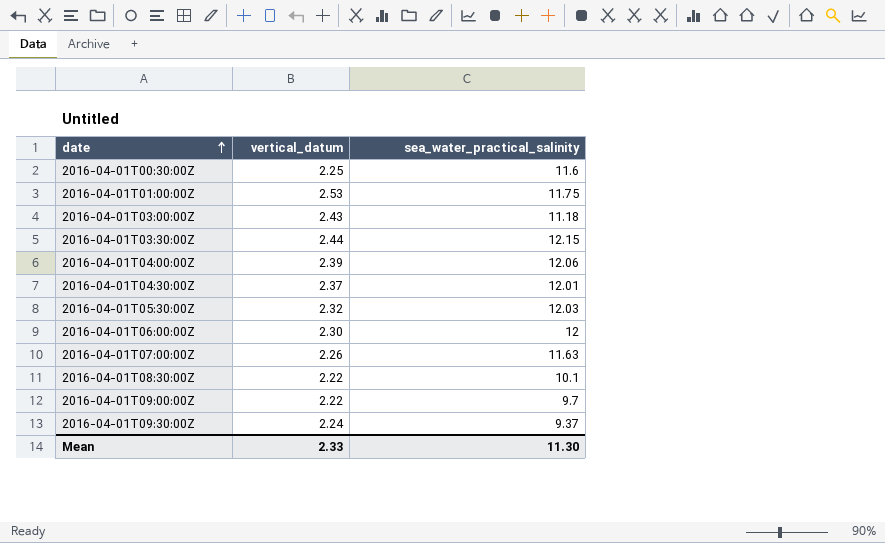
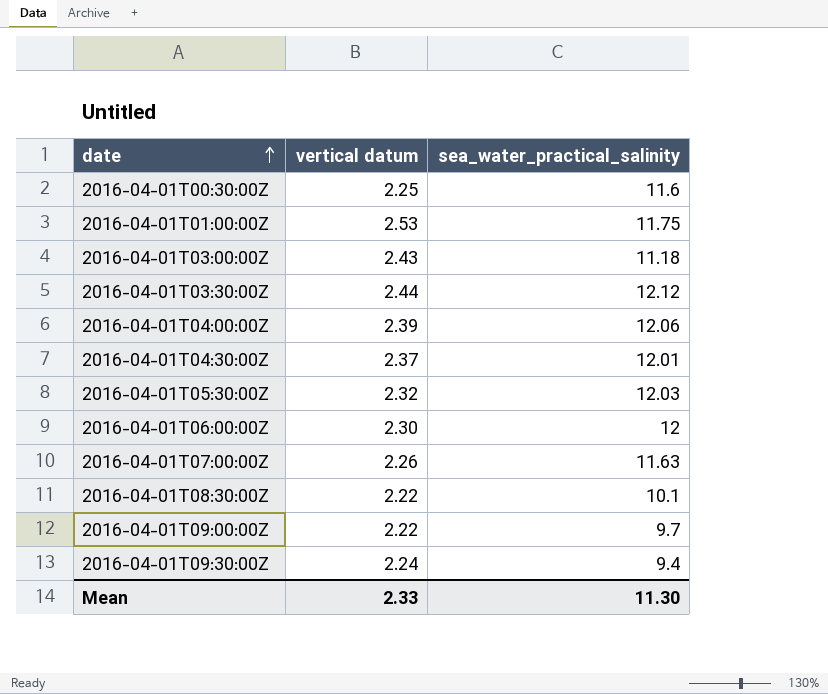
column name: vertical_datum -> vertical datum
2016-04-01T03:30:00Z | sea_water_practical_salinity: 12.15 -> 12.12
2016-04-01T09:30:00Z | sea_water_practical_salinity: 9.37 -> 9.4

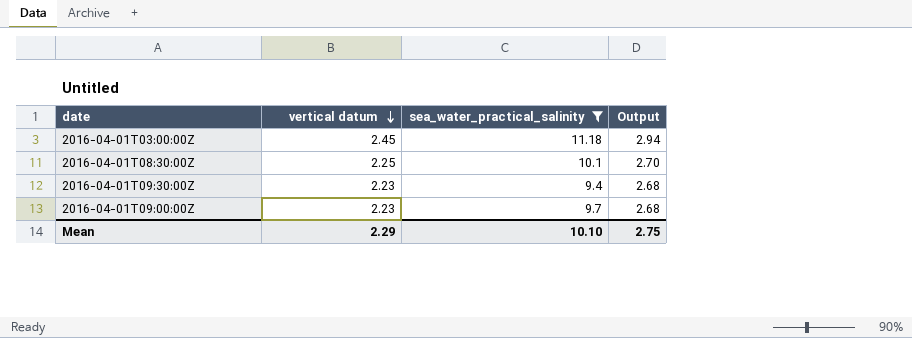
filter: none -> sea_water_practical_salinity <= 11.18
row order: date ascending -> vertical datum descending
column Output | formula: none -> [vertical datum] * 1.2
2016-04-01T03:00:00Z | vertical datum: 2.43 -> 2.45
2016-04-01T08:30:00Z | vertical datum: 2.22 -> 2.25
2016-04-01T09:30:00Z | vertical datum: 2.24 -> 2.23
2016-04-01T09:00:00Z | vertical datum: 2.22 -> 2.23
Mean | vertical datum: 2.33 -> 2.29
Mean | sea_water_practical_salinity: 11.30 -> 10.10

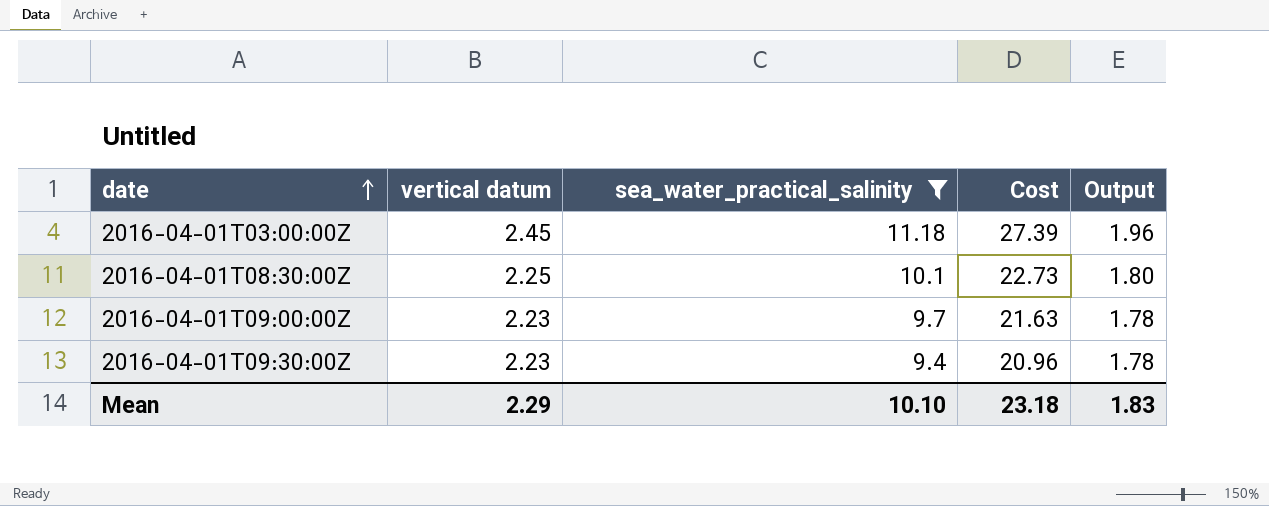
row order: vertical datum descending -> date ascending
column Cost | formula: none -> [vertical datum] * [sea_water_practical_salinity]
column Output | formula: [vertical datum] * 1.2 -> [vertical datum] * 0.8
Mean | Output: 2.75 -> 1.83

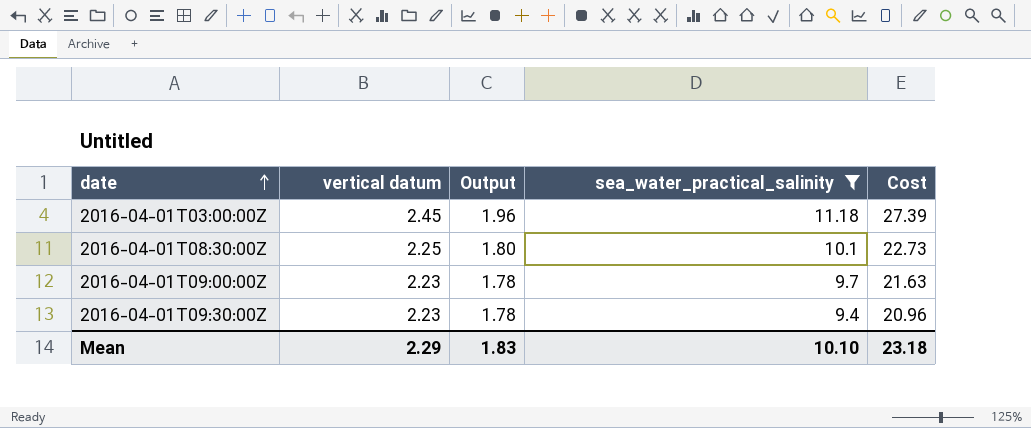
column Output | position: 5 -> 3

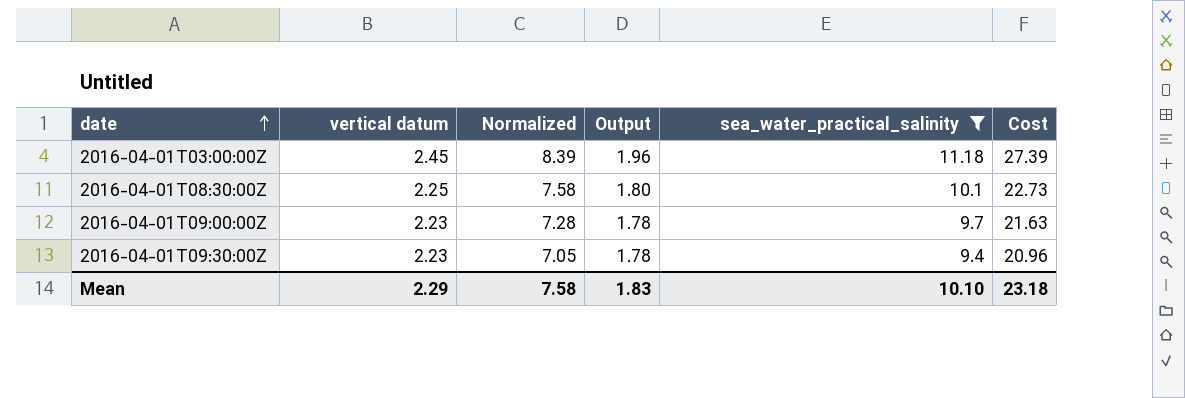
column Normalized | formula: none -> [sea_water_practical_salinity] * 0.75

